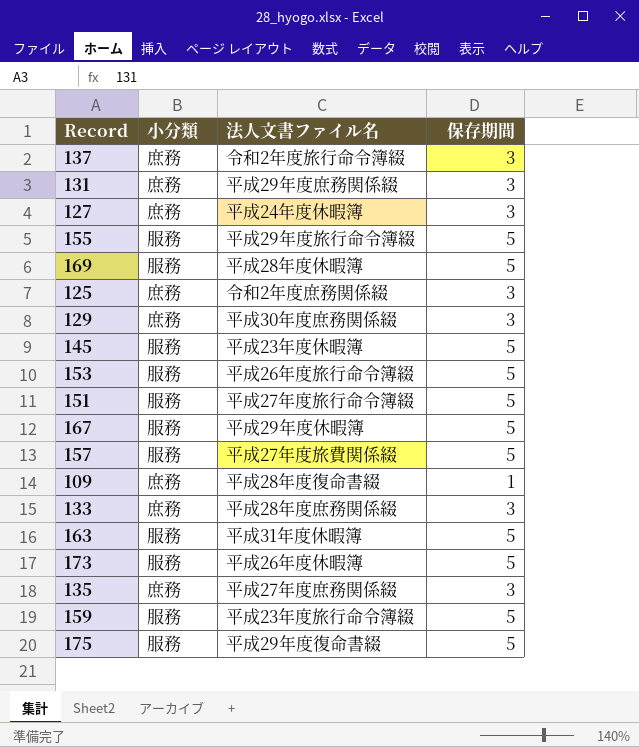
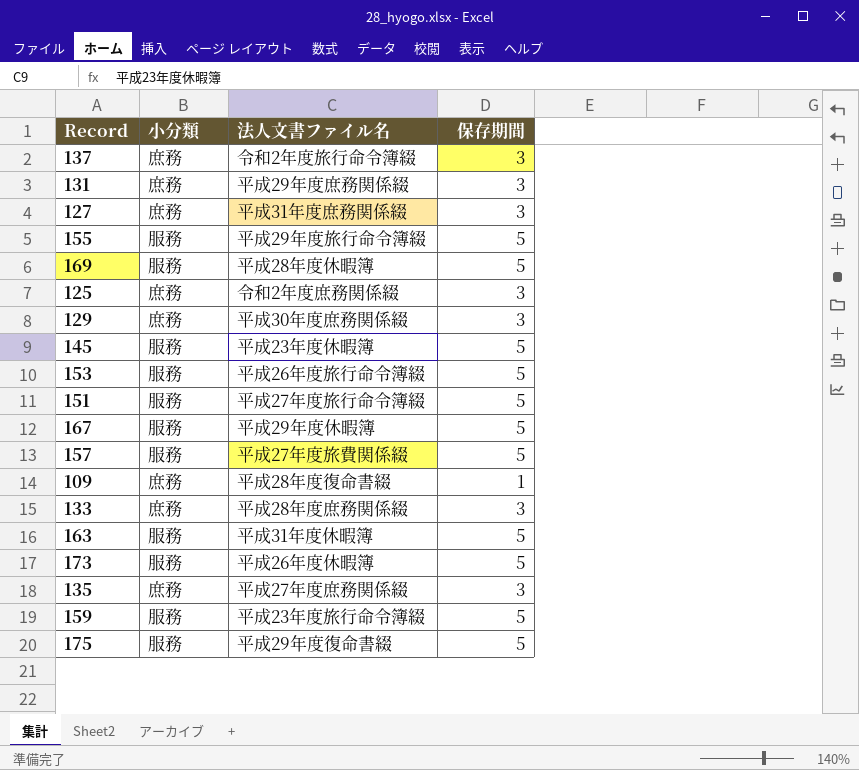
127 | 法人文書ファイル名: 平成24年度休暇簿 -> 平成31年度庶務関係綴

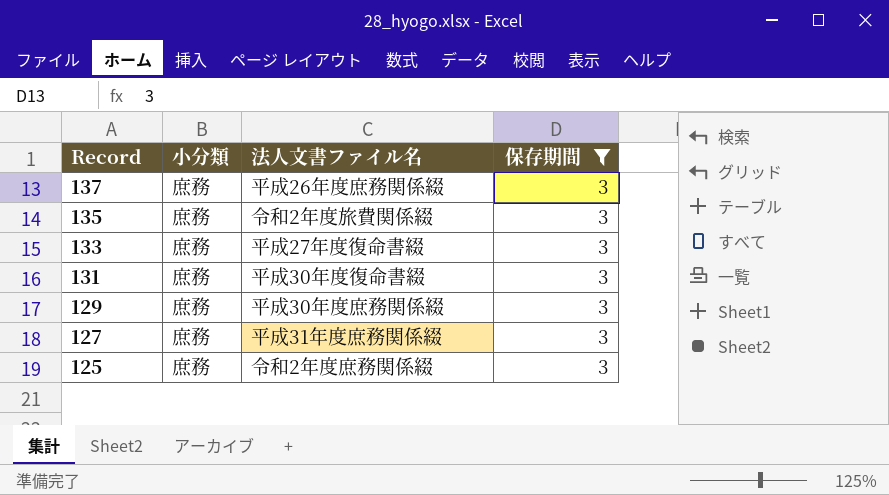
filter: none -> 保存期間 = 3
row order: none -> Record descending
137 | 法人文書ファイル名: 令和2年度旅行命令簿綴 -> 平成26年度庶務関係綴
135 | 法人文書ファイル名: 平成27年度庶務関係綴 -> 令和2年度旅費関係綴
133 | 法人文書ファイル名: 平成28年度庶務関係綴 -> 平成27年度復命書綴
131 | 法人文書ファイル名: 平成29年度庶務関係綴 -> 平成30年度復命書綴

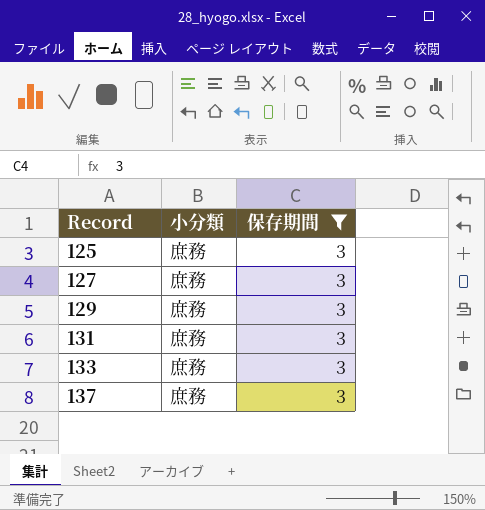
row order: Record descending -> Record ascending
column 法人文書ファイル名 | position: 3 -> none
row 135: 庶務 | 令和2年度旅費関係綴 | 3 -> none

